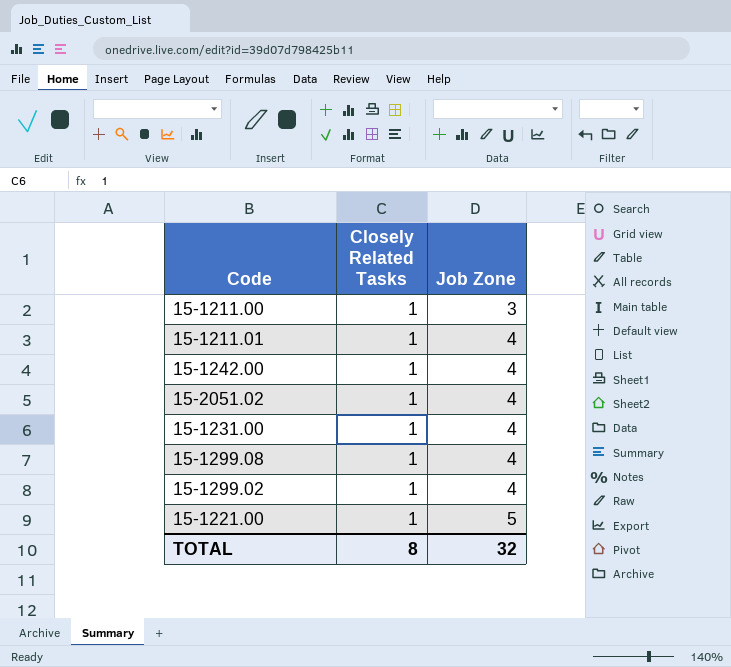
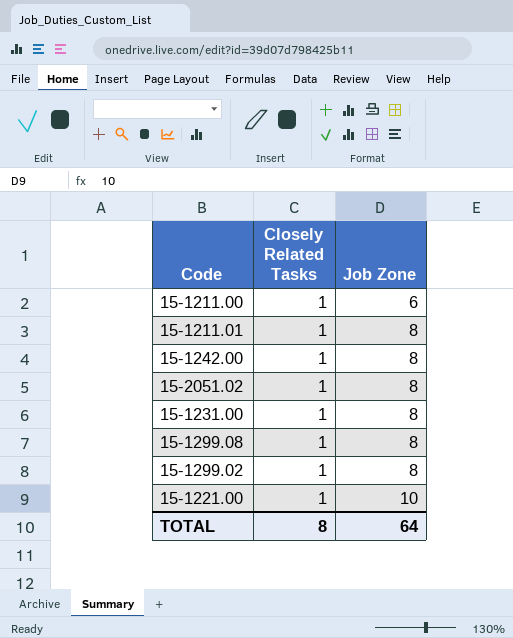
15-1211.00 | Job Zone: 3 -> 6
15-1211.01 | Job Zone: 4 -> 8
15-1242.00 | Job Zone: 4 -> 8
15-2051.02 | Job Zone: 4 -> 8
15-1231.00 | Job Zone: 4 -> 8
15-1299.08 | Job Zone: 4 -> 8
15-1299.02 | Job Zone: 4 -> 8
15-1221.00 | Job Zone: 5 -> 10
TOTAL | Job Zone: 32 -> 64

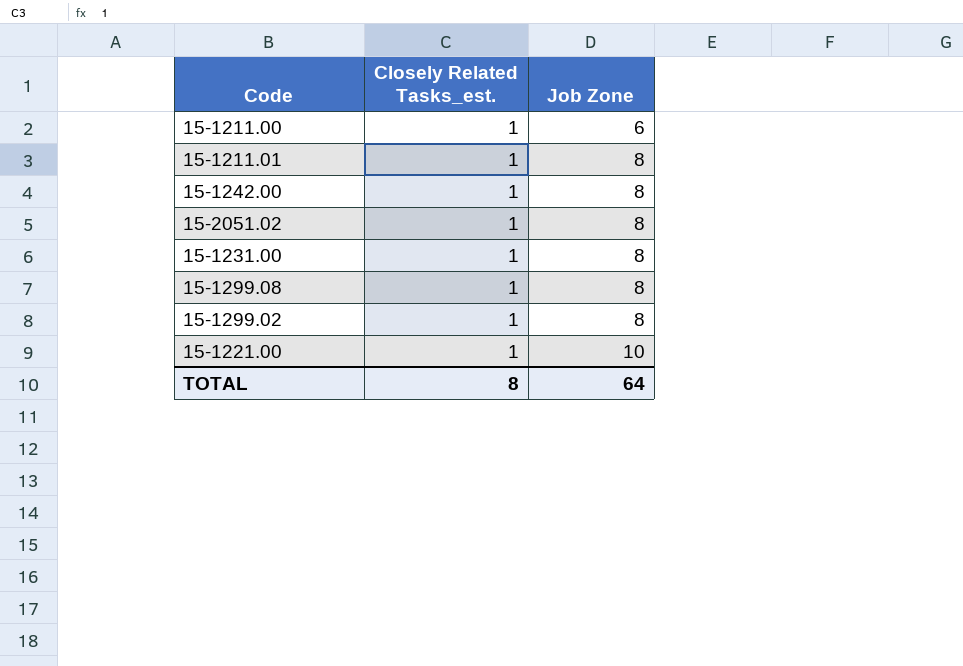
column name: Closely Related Tasks -> Closely Related Tasks_est.

